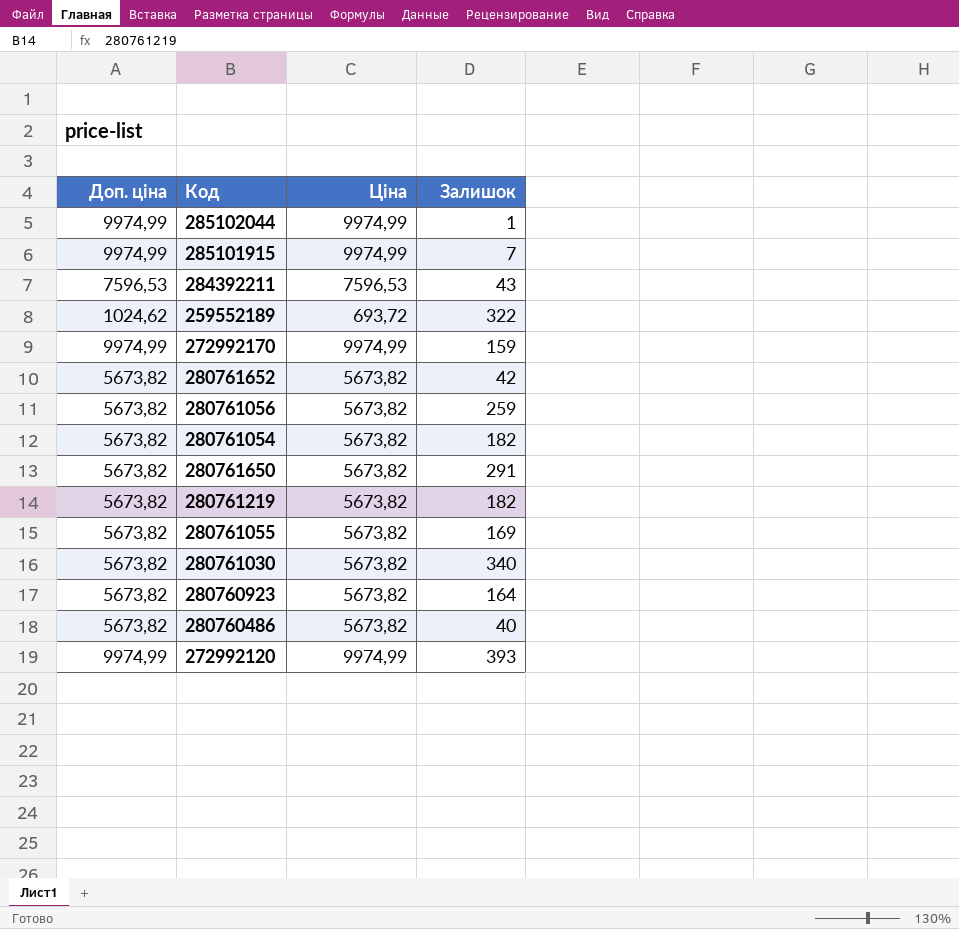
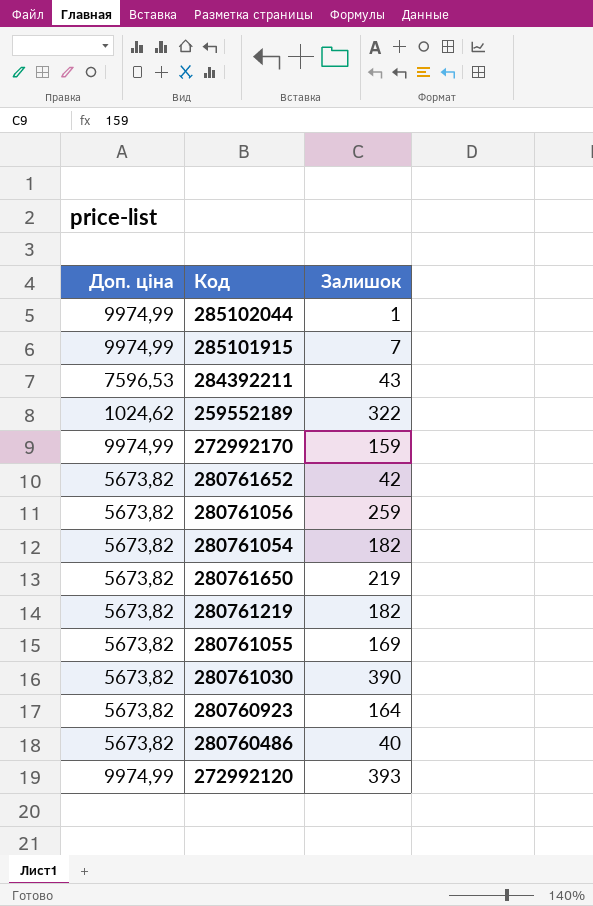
column Ціна | position: 3 -> none
280761650 | Залишок: 291 -> 219
280761030 | Залишок: 340 -> 390

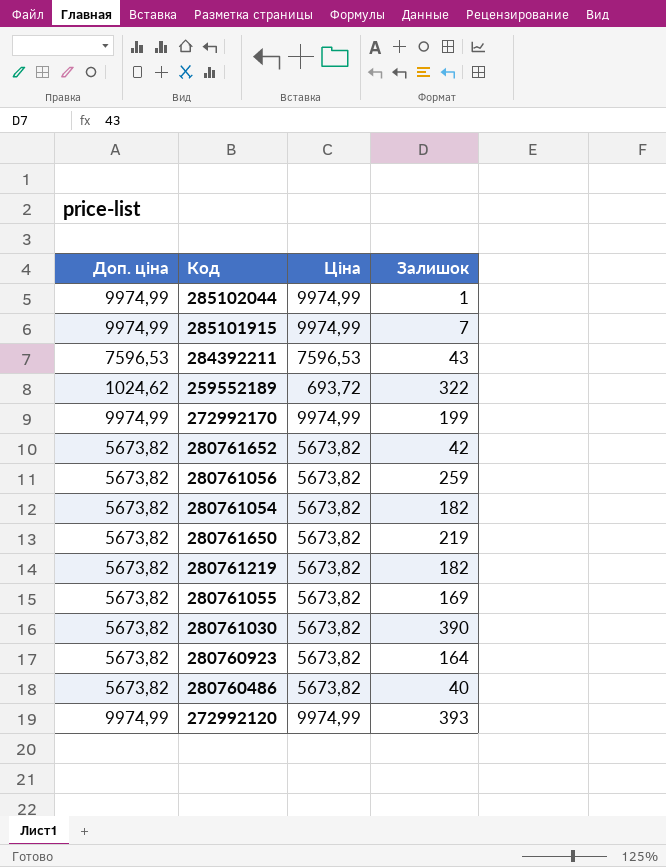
column Ціна | position: none -> 3
272992170 | Залишок: 159 -> 199

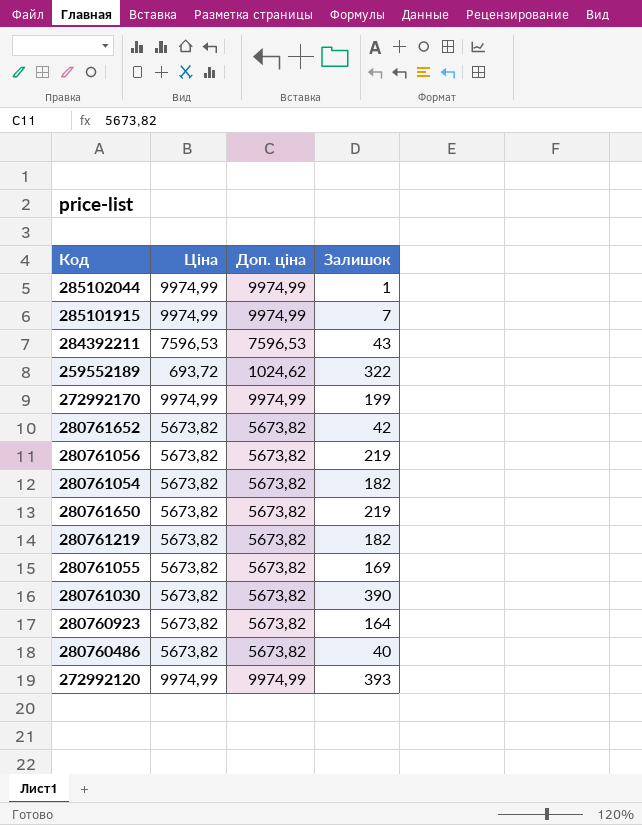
column Доп. ціна | position: 1 -> 3
280761056 | Залишок: 259 -> 219

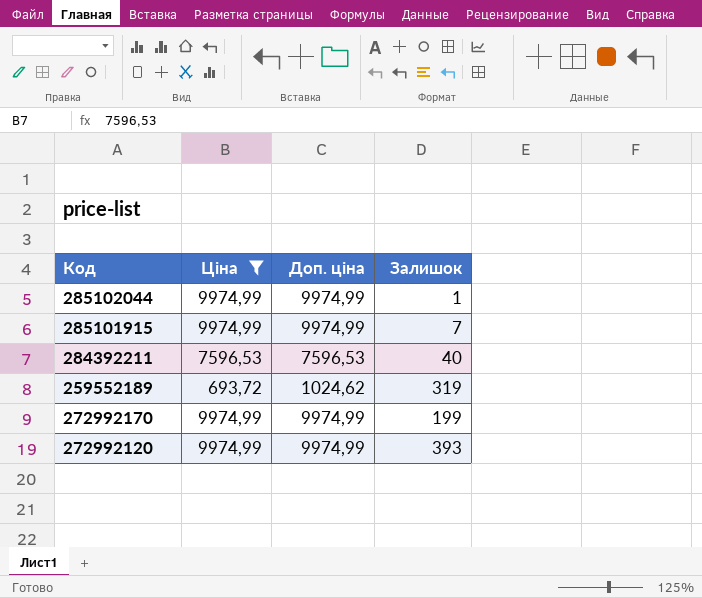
filter: none -> Ціна != 5673,82
284392211 | Залишок: 43 -> 40
259552189 | Залишок: 322 -> 319

